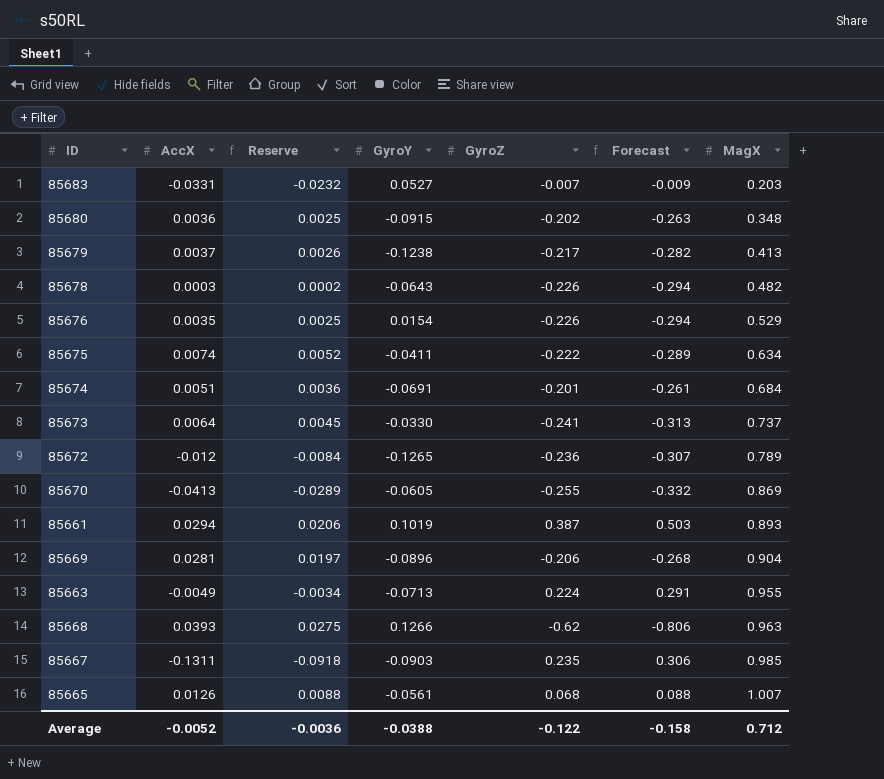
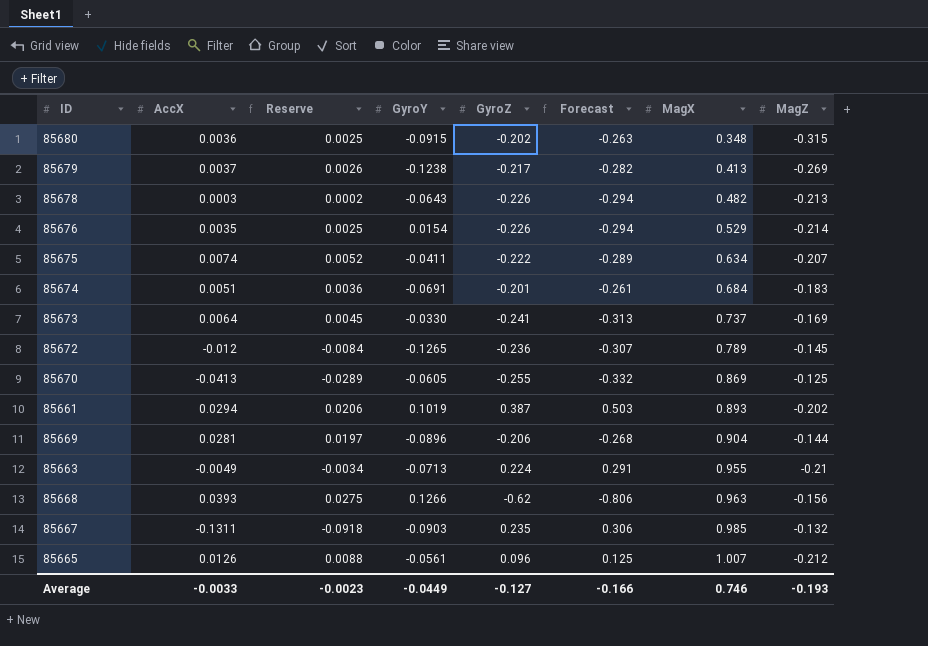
column MagZ | position: none -> 8
row 85683: -0.0331 | -0.0232 | 0.0527 | -0.007 | -0.009 | 0.203 -> none
85665 | GyroZ: 0.068 -> 0.096
85665 | Forecast: 0.088 -> 0.125
Average | AccX: -0.0052 -> -0.0033
Average | Reserve: -0.0036 -> -0.0023
Average | GyroY: -0.0388 -> -0.0449
Average | GyroZ: -0.122 -> -0.127
Average | Forecast: -0.158 -> -0.166
Average | MagX: 0.712 -> 0.746

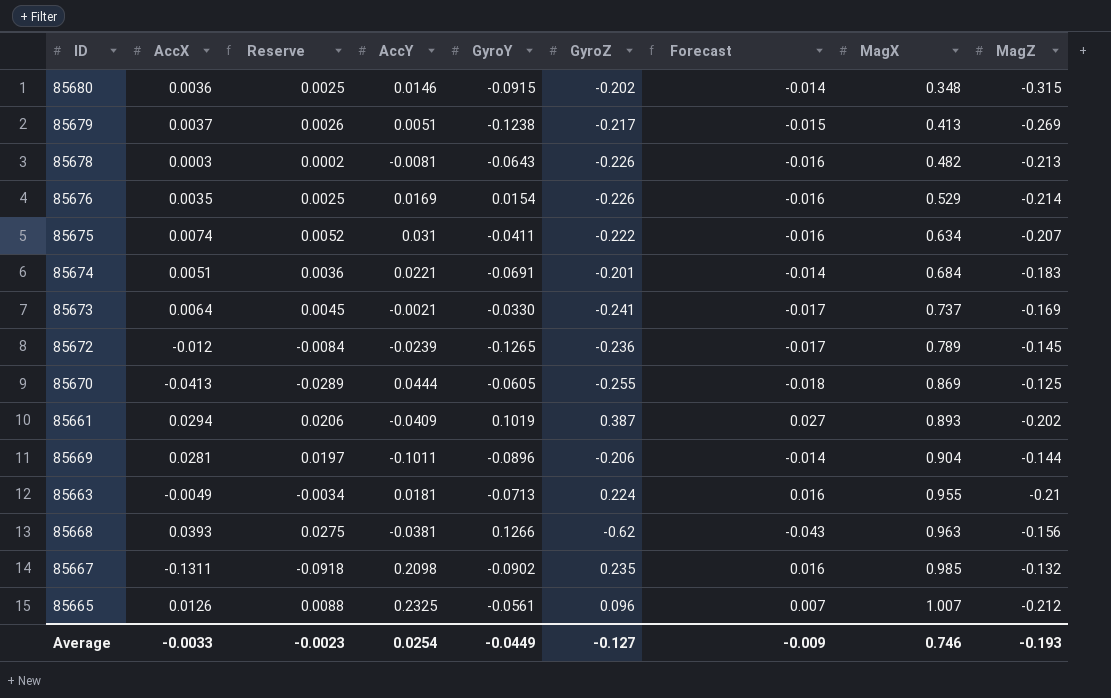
column AccY | position: none -> 4
column Forecast | formula: [GyroZ] * 1.3 -> [GyroZ] * 0.07
85667 | GyroY: -0.0903 -> -0.0902
Average | Forecast: -0.166 -> -0.009

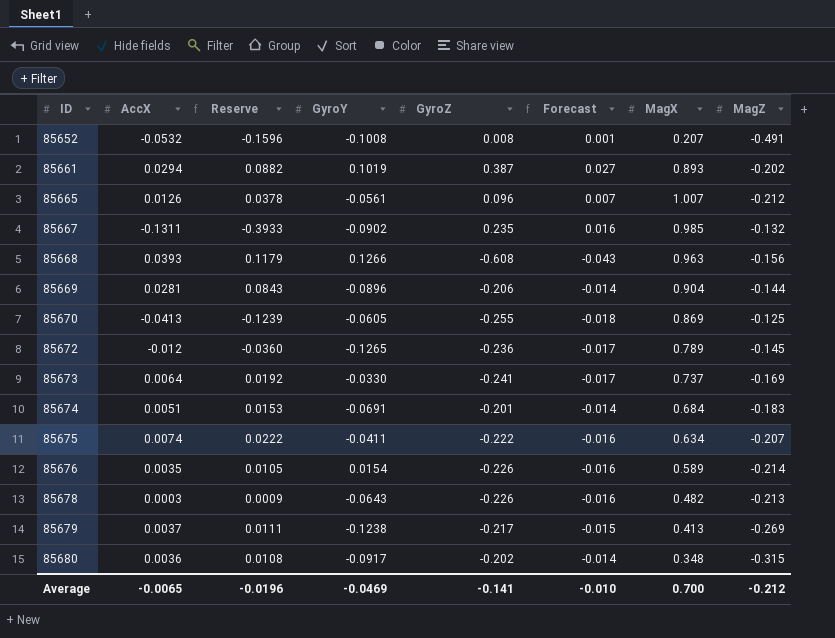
row order: MagX ascending -> ID ascending
column AccY | position: 4 -> none
column Reserve | formula: [AccX] * 0.7 -> [AccX] * 3
row 85663: -0.0049 | -0.0034 | 0.0181 | -0.0713 | 0.224 | 0.016 | 0.955 | -0.21 -> none
row 85652: none -> -0.0532 | -0.1596 | -0.1008 | 0.008 | 0.001 | 0.207 | -0.491
85668 | GyroZ: -0.62 -> -0.608
85676 | MagX: 0.529 -> 0.589
85680 | GyroY: -0.0915 -> -0.0917
Average | AccX: -0.0033 -> -0.0065
Average | Reserve: -0.0023 -> -0.0196
Average | GyroY: -0.0449 -> -0.0469
Average | GyroZ: -0.127 -> -0.141
Average | Forecast: -0.009 -> -0.010
Average | MagX: 0.746 -> 0.700
Average | MagZ: -0.193 -> -0.212

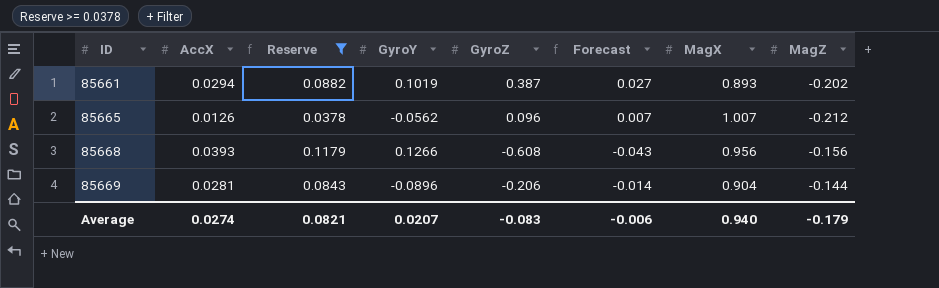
filter: none -> Reserve >= 0.0378
85665 | GyroY: -0.0561 -> -0.0562
85668 | MagX: 0.963 -> 0.956
Average | AccX: -0.0065 -> 0.0274
Average | Reserve: -0.0196 -> 0.0821
Average | GyroY: -0.0469 -> 0.0207
Average | GyroZ: -0.141 -> -0.083
Average | Forecast: -0.010 -> -0.006
Average | MagX: 0.700 -> 0.940
Average | MagZ: -0.212 -> -0.179

